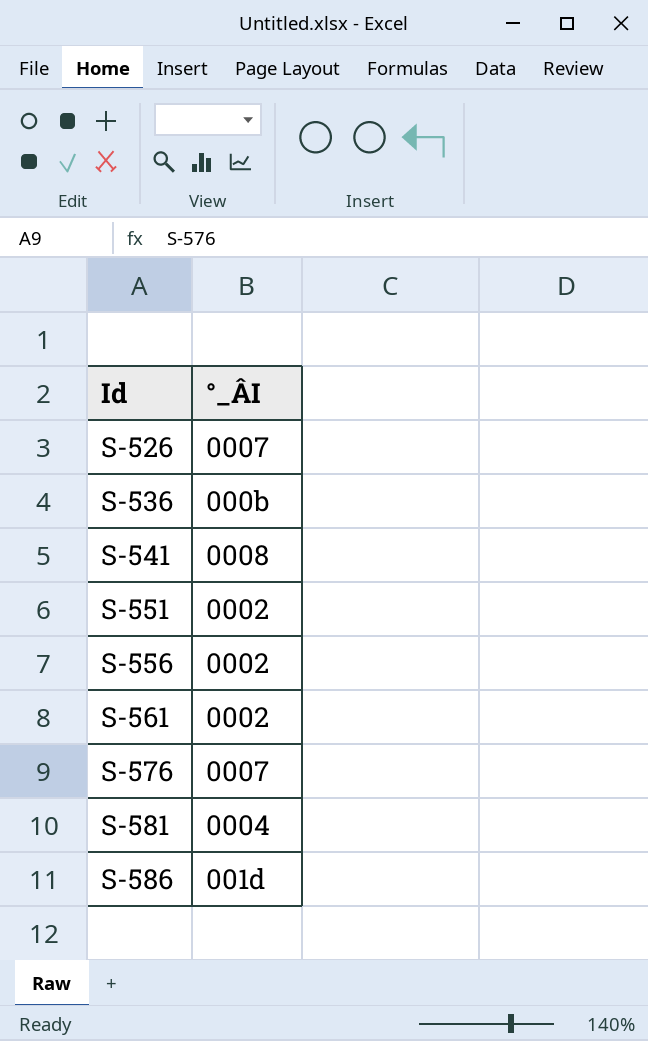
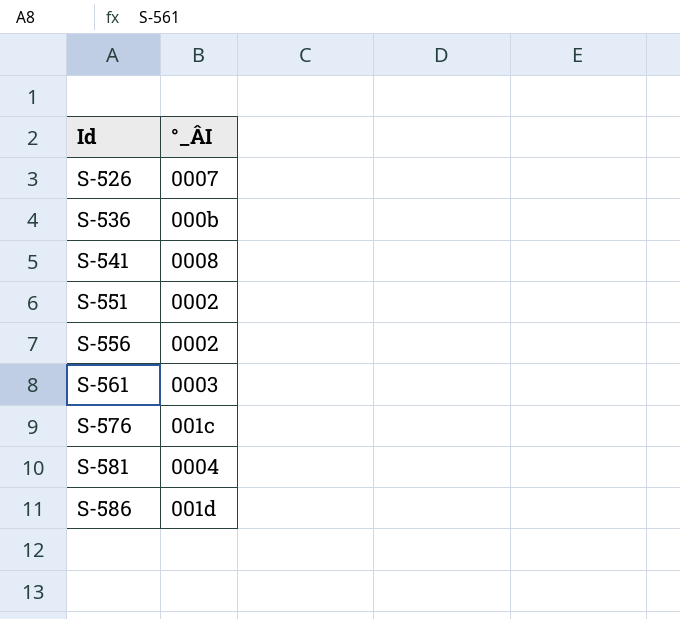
S-561 | °_ÂI: 0002 -> 0003
S-576 | °_ÂI: 0007 -> 001c

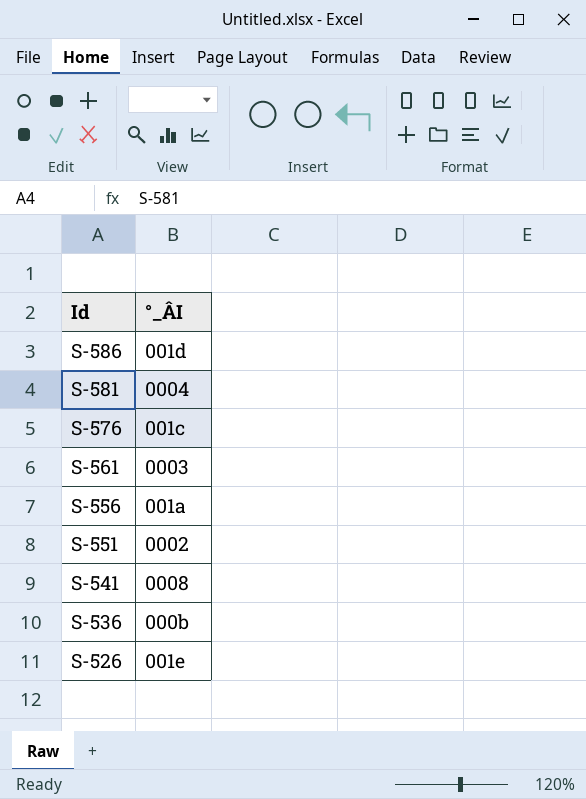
row order: Id ascending -> Id descending
S-556 | °_ÂI: 0002 -> 001a
S-526 | °_ÂI: 0007 -> 001e

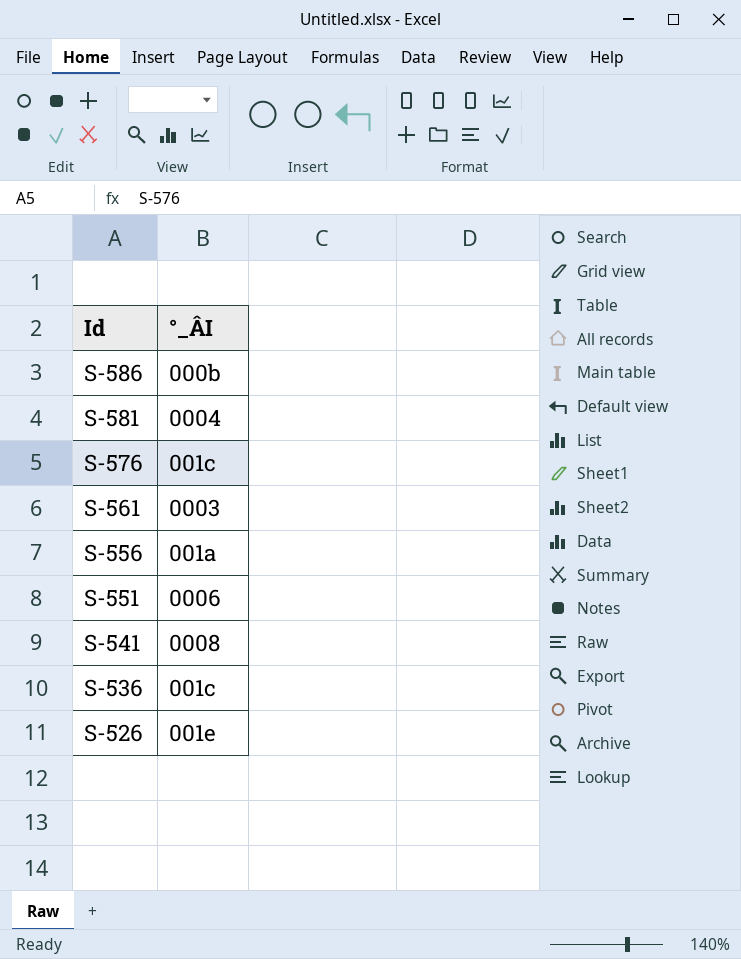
S-586 | °_ÂI: 001d -> 000b
S-551 | °_ÂI: 0002 -> 0006
S-536 | °_ÂI: 000b -> 001c

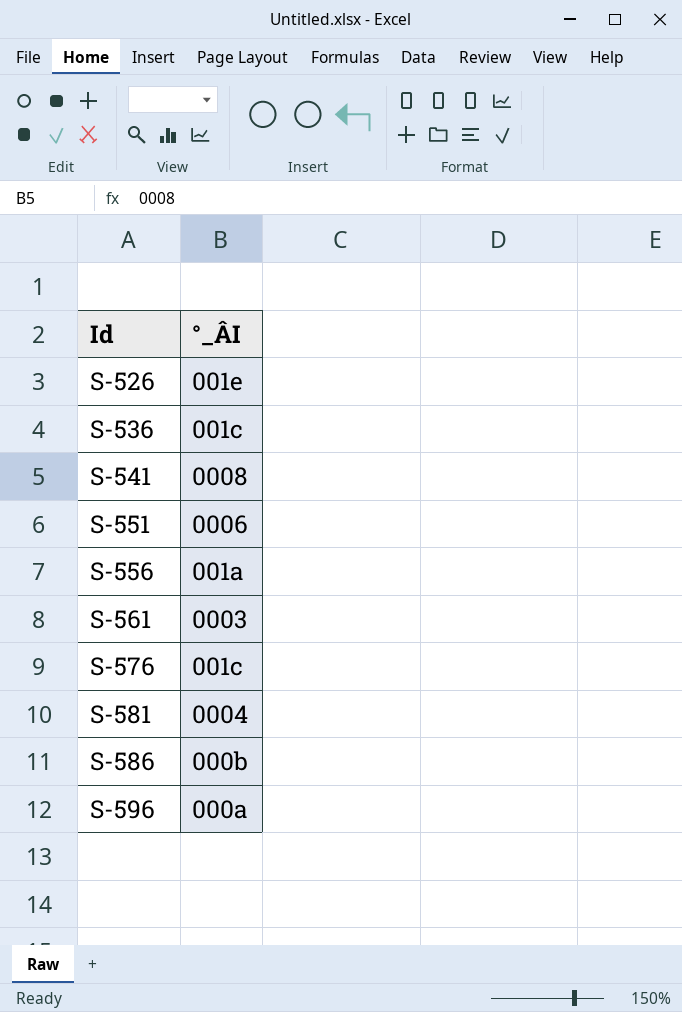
row order: Id descending -> Id ascending
row S-596: none -> 000a

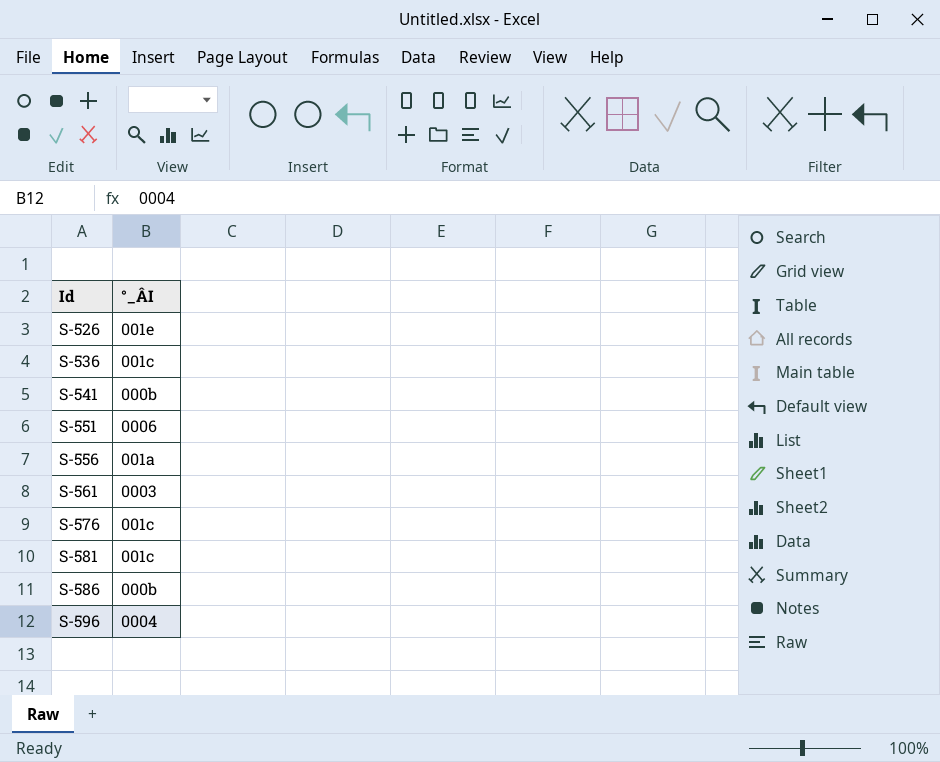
S-541 | °_ÂI: 0008 -> 000b
S-581 | °_ÂI: 0004 -> 001c
S-596 | °_ÂI: 000a -> 0004

